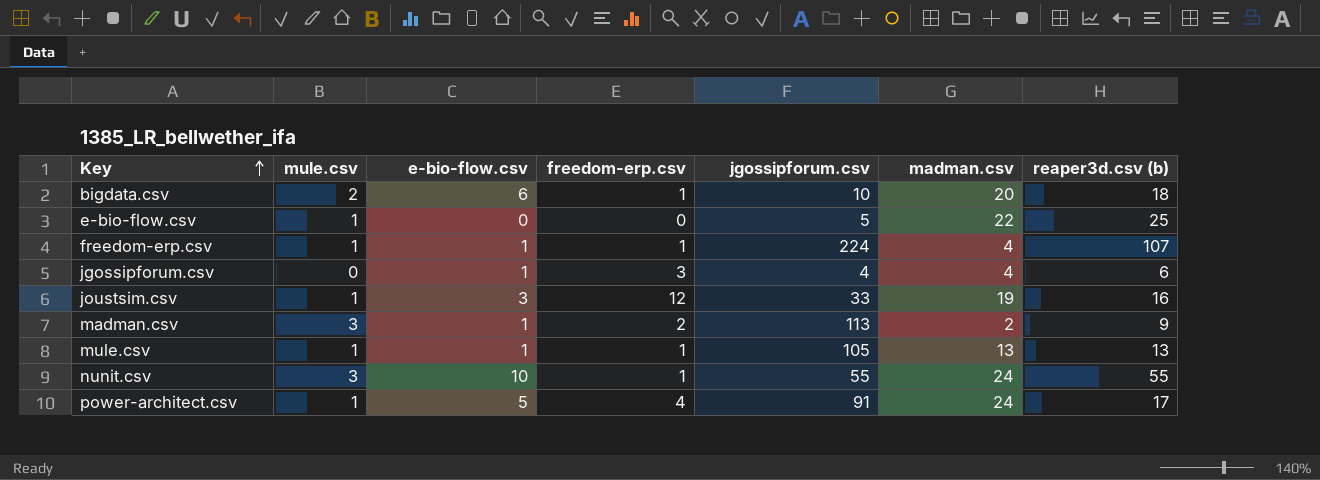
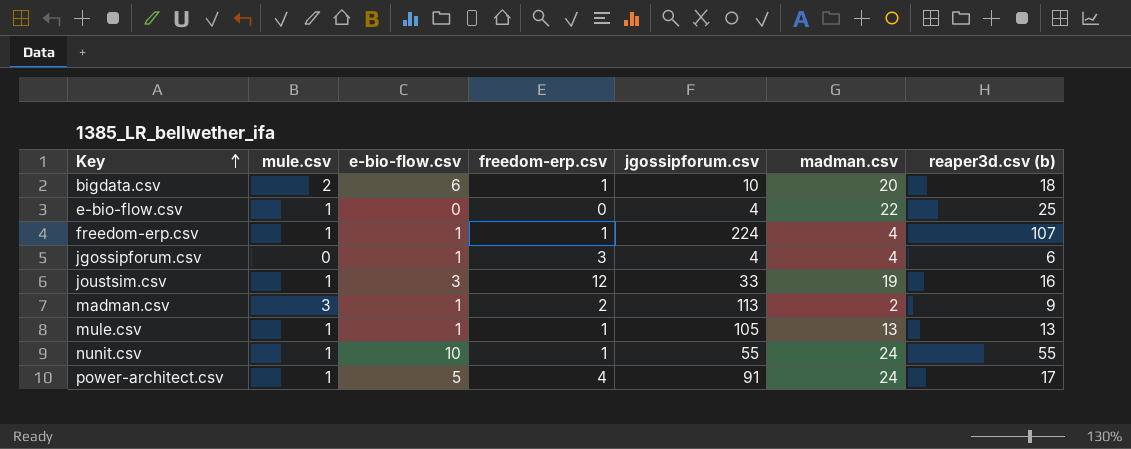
e-bio-flow.csv | jgossipforum.csv: 5 -> 4
nunit.csv | mule.csv: 3 -> 1

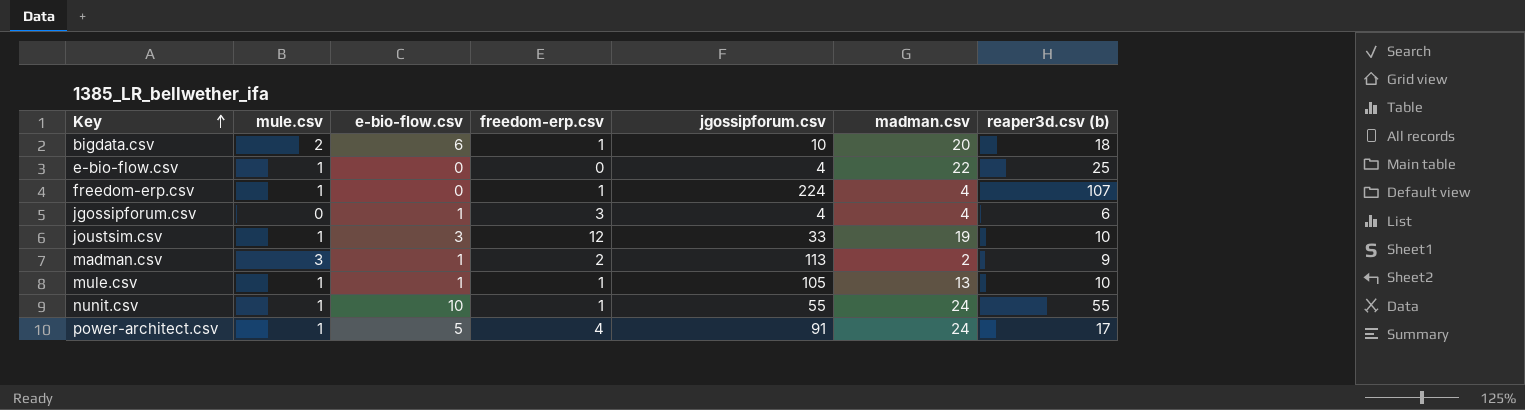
freedom-erp.csv | e-bio-flow.csv: 1 -> 0
joustsim.csv | reaper3d.csv (b): 16 -> 10
mule.csv | reaper3d.csv (b): 13 -> 10

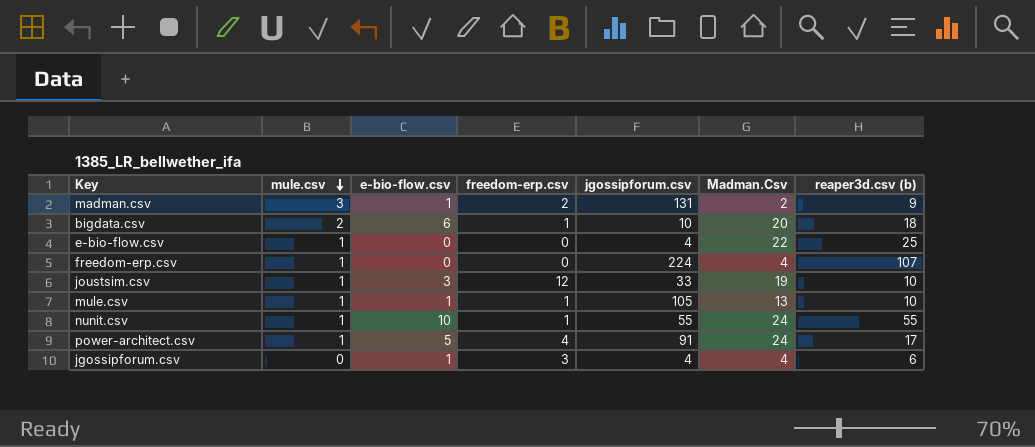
row order: Key ascending -> mule.csv descending
column name: madman.csv -> Madman.Csv
madman.csv | jgossipforum.csv: 113 -> 131
freedom-erp.csv | freedom-erp.csv: 1 -> 0

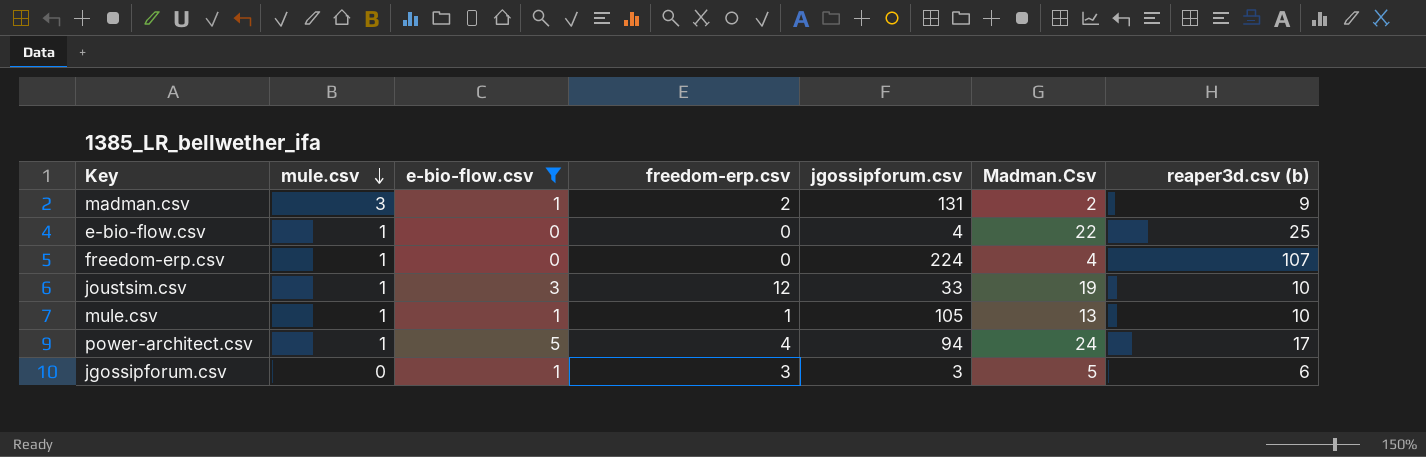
filter: none -> e-bio-flow.csv <= 5
power-architect.csv | jgossipforum.csv: 91 -> 94
jgossipforum.csv | jgossipforum.csv: 4 -> 3
jgossipforum.csv | Madman.Csv: 4 -> 5

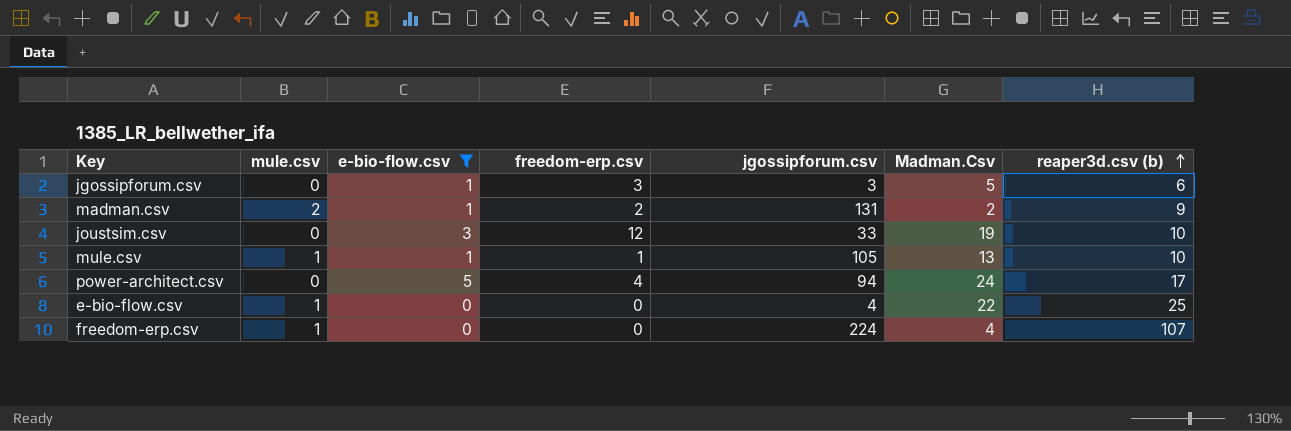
row order: mule.csv descending -> reaper3d.csv (b) ascending
madman.csv | mule.csv: 3 -> 2
joustsim.csv | mule.csv: 1 -> 0
power-architect.csv | mule.csv: 1 -> 0

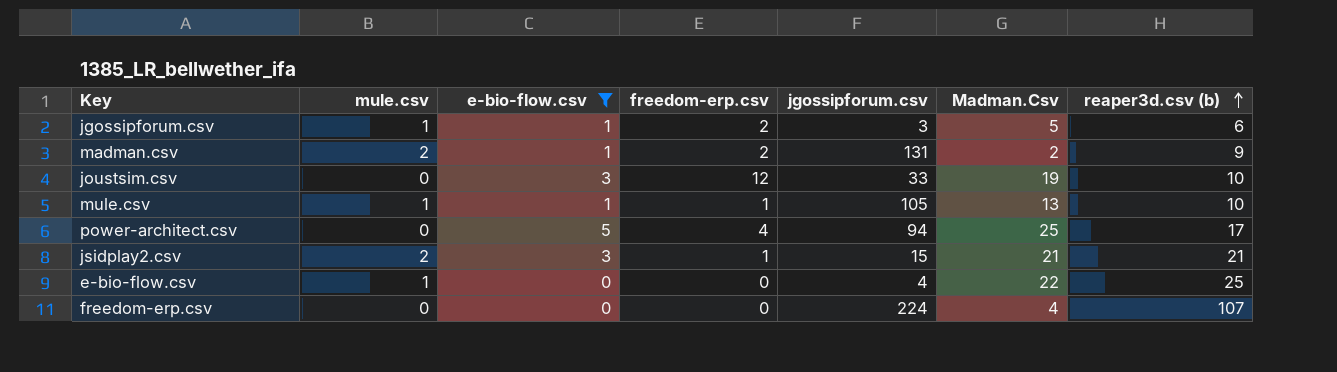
jgossipforum.csv | mule.csv: 0 -> 1
jgossipforum.csv | freedom-erp.csv: 3 -> 2
power-architect.csv | Madman.Csv: 24 -> 25
row jsidplay2.csv: none -> 2 | 3 | 1 | 15 | 21 | 21
freedom-erp.csv | mule.csv: 1 -> 0

